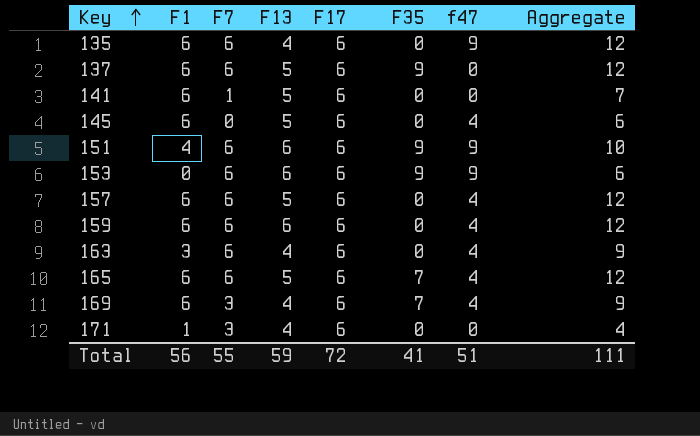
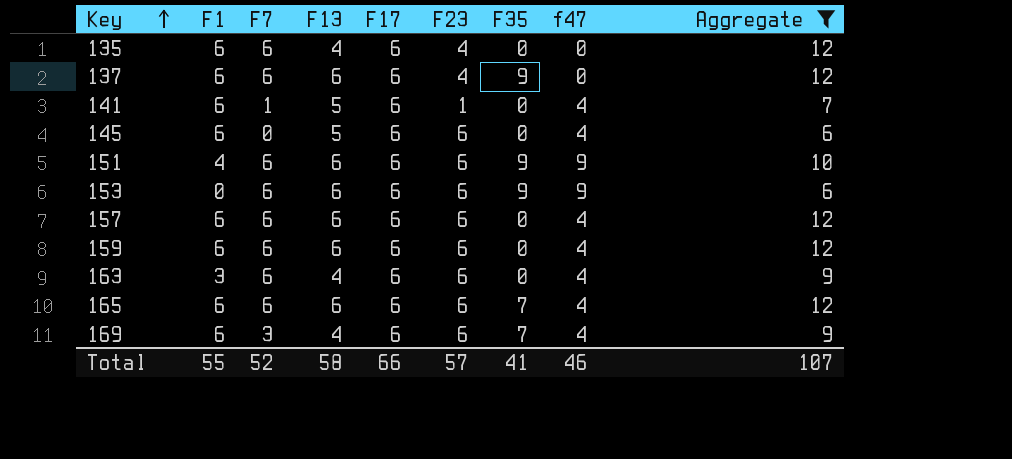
filter: none -> Aggregate != 4
column F23 | position: none -> 6
135 | f47: 9 -> 0
137 | F13: 5 -> 6
141 | f47: 0 -> 4
157 | F13: 5 -> 6
165 | F13: 5 -> 6
Total | F1: 56 -> 55
Total | F7: 55 -> 52
Total | F13: 59 -> 58
Total | F17: 72 -> 66
Total | f47: 51 -> 46
Total | Aggregate: 111 -> 107

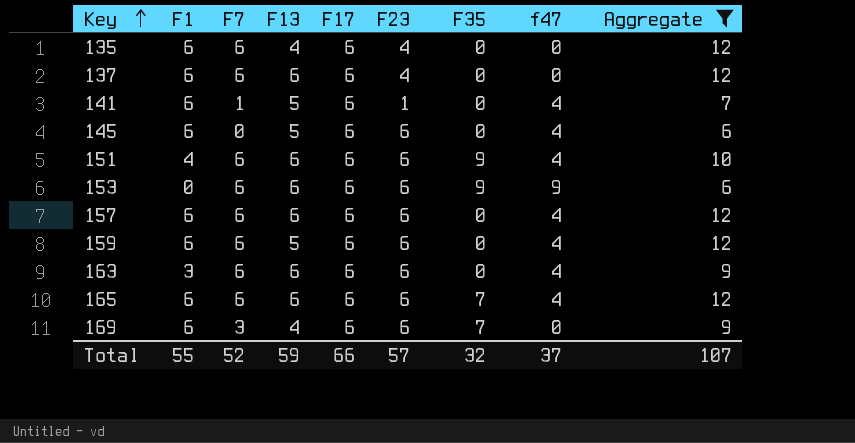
137 | F35: 9 -> 0
151 | f47: 9 -> 4
159 | F13: 6 -> 5
163 | F13: 4 -> 6
169 | f47: 4 -> 0
Total | F13: 58 -> 59
Total | F35: 41 -> 32
Total | f47: 46 -> 37

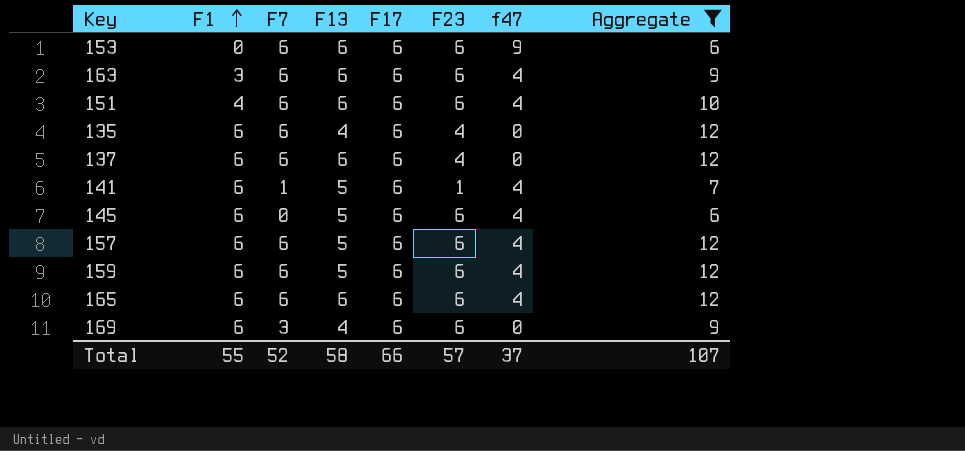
row order: Key ascending -> F1 ascending
column F35 | position: 7 -> none
157 | F13: 6 -> 5
Total | F13: 59 -> 58

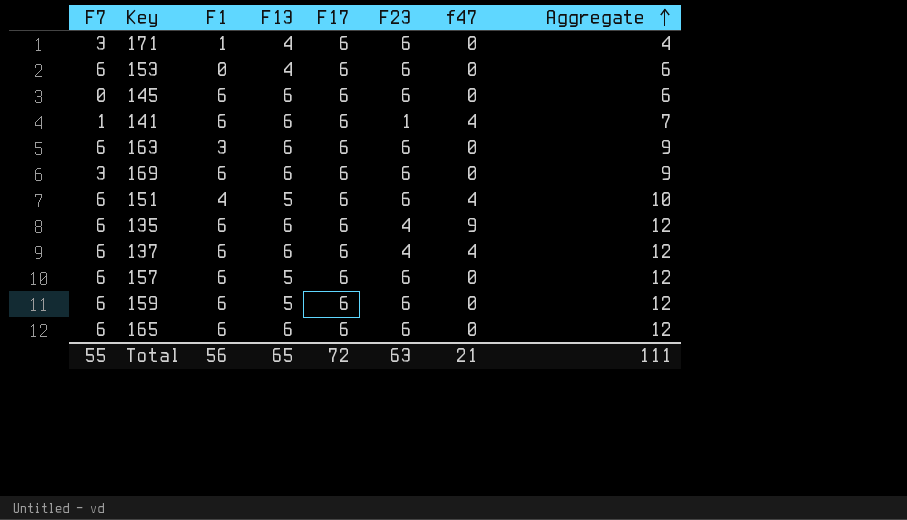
filter: Aggregate != 4 -> none
row order: F1 ascending -> Aggregate ascending
column F7 | position: 3 -> 1
153 | F13: 6 -> 4
153 | f47: 9 -> 0
145 | F13: 5 -> 6
145 | f47: 4 -> 0
141 | F13: 5 -> 6
163 | f47: 4 -> 0
169 | F13: 4 -> 6
151 | F13: 6 -> 5
135 | F13: 4 -> 6
135 | f47: 0 -> 9
137 | f47: 0 -> 4
157 | f47: 4 -> 0
159 | f47: 4 -> 0
165 | f47: 4 -> 0
Total | F7: 52 -> 55
Total | F1: 55 -> 56
Total | F13: 58 -> 65
Total | F17: 66 -> 72
Total | F23: 57 -> 63
Total | f47: 37 -> 21
Total | Aggregate: 107 -> 111

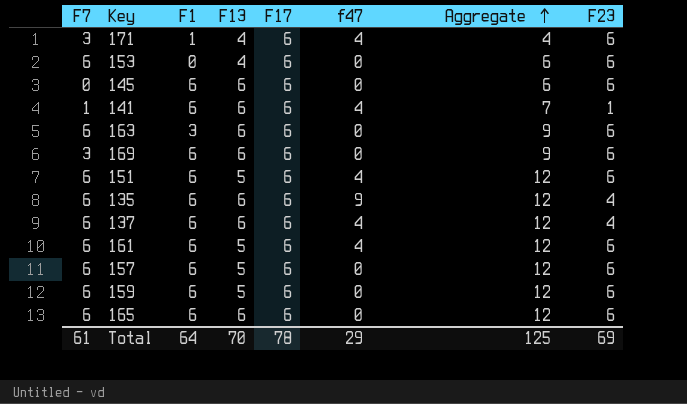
column F23 | position: 6 -> 8
171 | f47: 0 -> 4
151 | F1: 4 -> 6
151 | Aggregate: 10 -> 12
row 161: none -> 6 | 6 | 5 | 6 | 4 | 12 | 6
Total | F7: 55 -> 61
Total | F1: 56 -> 64
Total | F13: 65 -> 70
Total | F17: 72 -> 78
Total | f47: 21 -> 29
Total | Aggregate: 111 -> 125
Total | F23: 63 -> 69

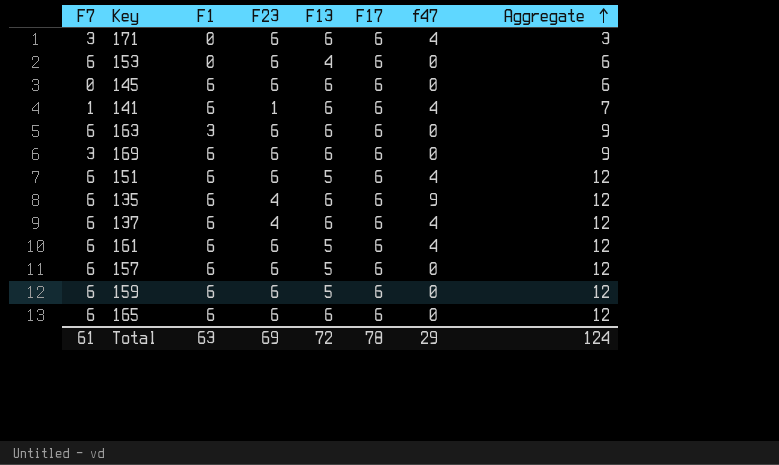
column F23 | position: 8 -> 4
171 | F1: 1 -> 0
171 | F13: 4 -> 6
171 | Aggregate: 4 -> 3
Total | F1: 64 -> 63
Total | F13: 70 -> 72
Total | Aggregate: 125 -> 124

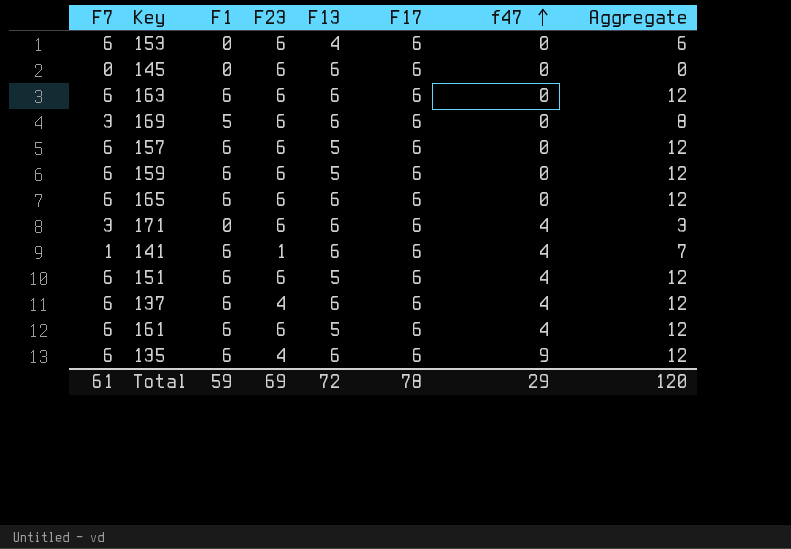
row order: Aggregate ascending -> f47 ascending
145 | F1: 6 -> 0
145 | Aggregate: 6 -> 0
163 | F1: 3 -> 6
163 | Aggregate: 9 -> 12
169 | F1: 6 -> 5
169 | Aggregate: 9 -> 8
Total | F1: 63 -> 59
Total | Aggregate: 124 -> 120

